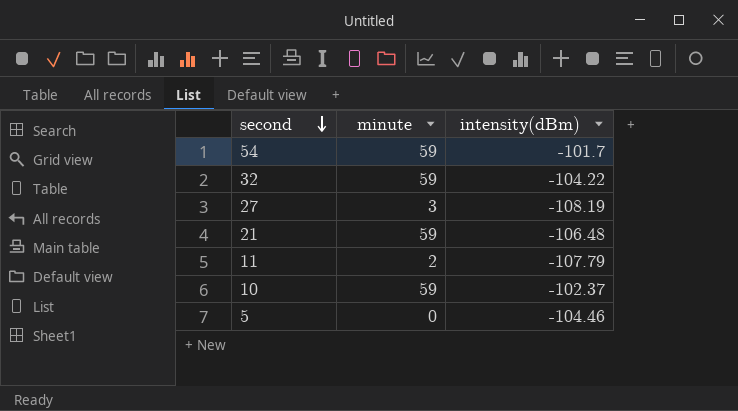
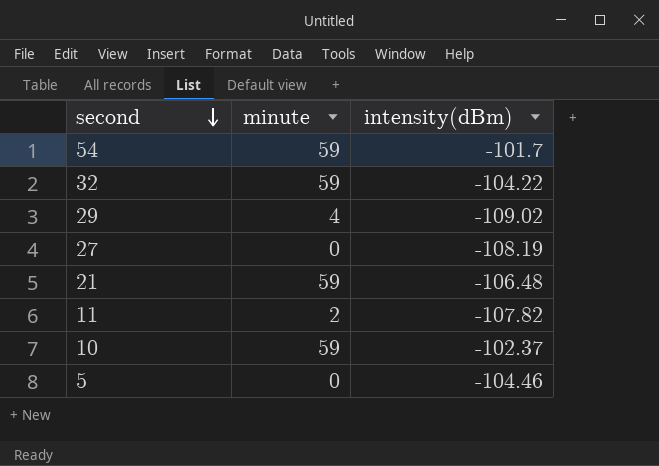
row 29: none -> 4 | -109.02
27 | minute: 3 -> 0
11 | intensity(dBm): -107.79 -> -107.82

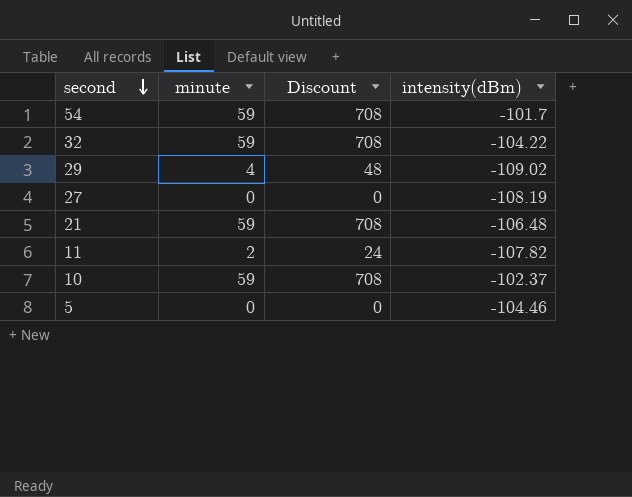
column Discount | formula: none -> [minute] * 12

